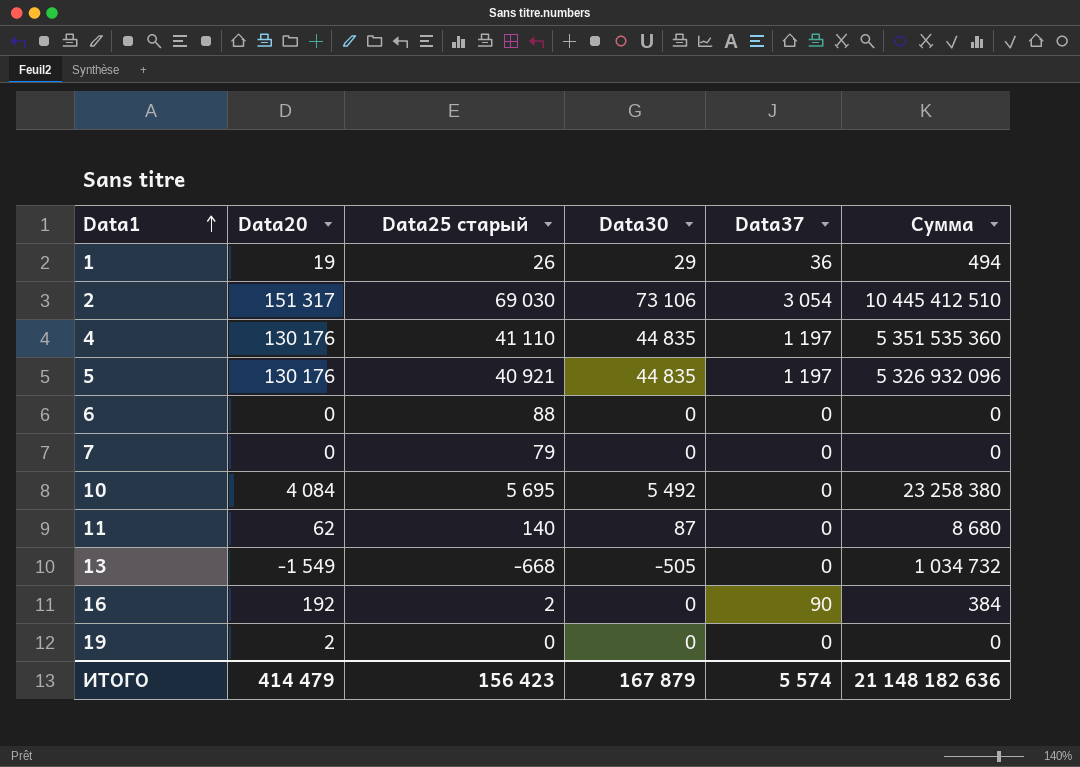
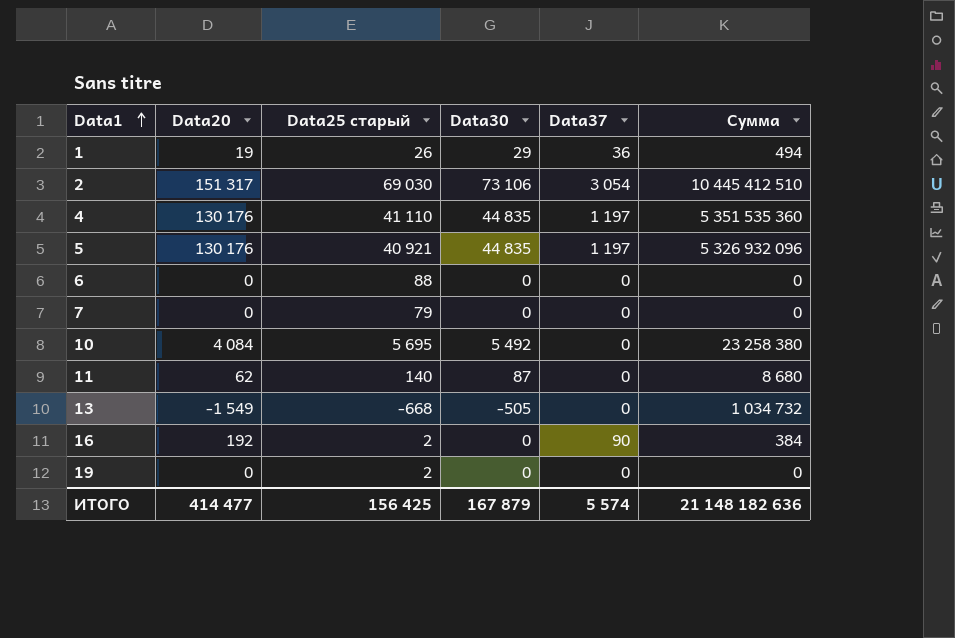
19 | Data20: 2 -> 0
19 | Data25 старый: 0 -> 2
ИТОГО | Data20: 414 479 -> 414 477
ИТОГО | Data25 старый: 156 423 -> 156 425

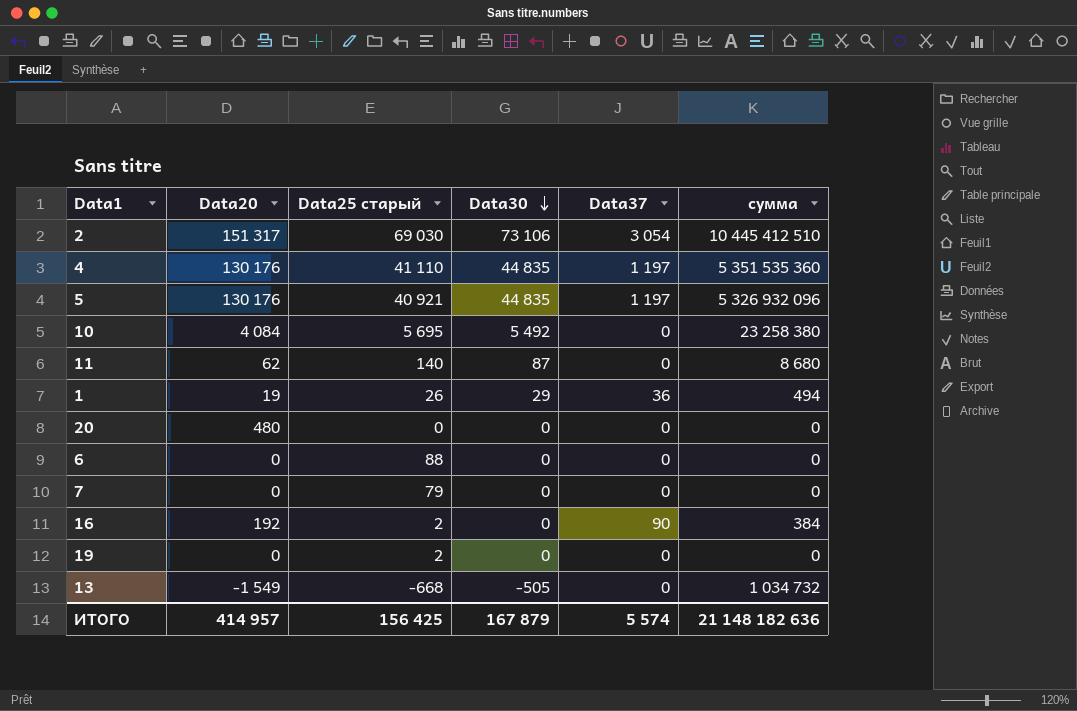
row order: Data1 ascending -> Data30 descending
column name: Сумма -> сумма
row 20: none -> 480 | 0 | 0 | 0 | 0
ИТОГО | Data20: 414 477 -> 414 957

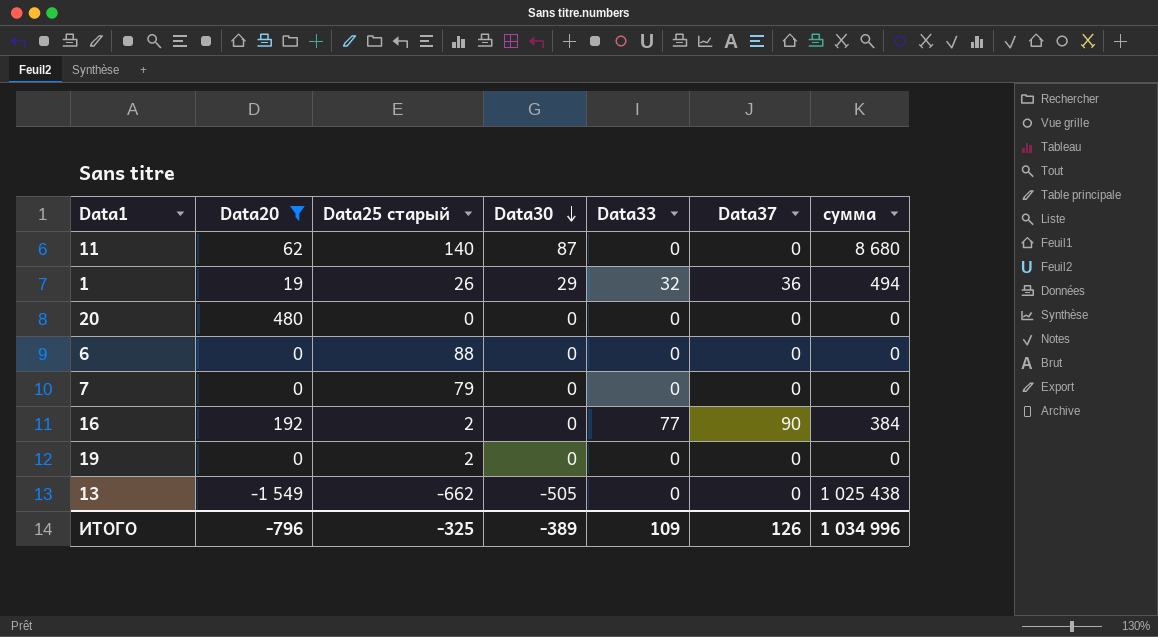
filter: none -> Data20 <= 480
column Data33 | position: none -> 5
13 | Data25 старый: -668 -> -662
13 | сумма: 1 034 732 -> 1 025 438
ИТОГО | Data20: 414 957 -> -796
ИТОГО | Data25 старый: 156 425 -> -325
ИТОГО | Data30: 167 879 -> -389
ИТОГО | Data37: 5 574 -> 126
ИТОГО | сумма: 21 148 182 636 -> 1 034 996

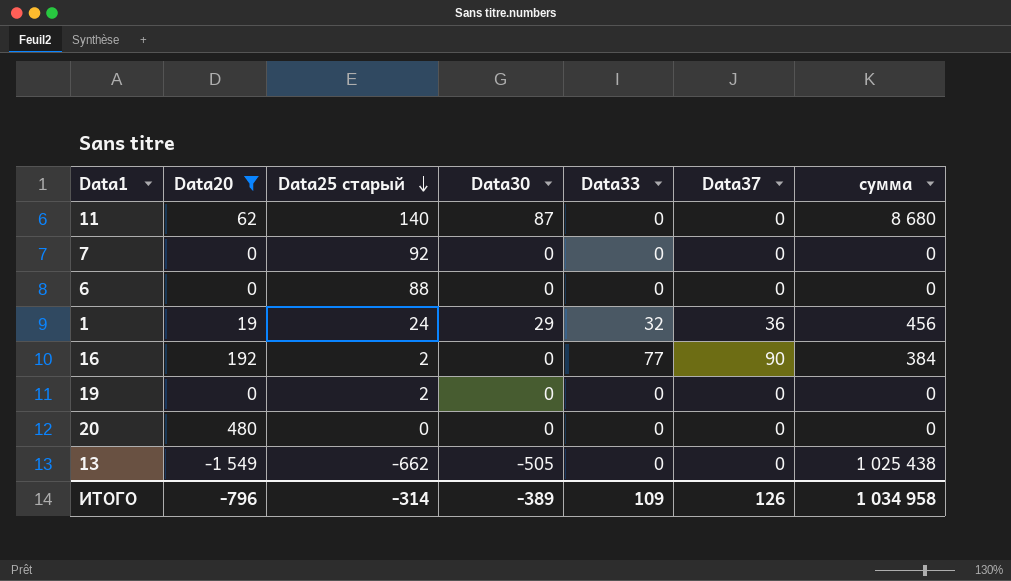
row order: Data30 descending -> Data25 старый descending
7 | Data25 старый: 79 -> 92
1 | Data25 старый: 26 -> 24
1 | сумма: 494 -> 456
ИТОГО | Data25 старый: -325 -> -314
ИТОГО | сумма: 1 034 996 -> 1 034 958

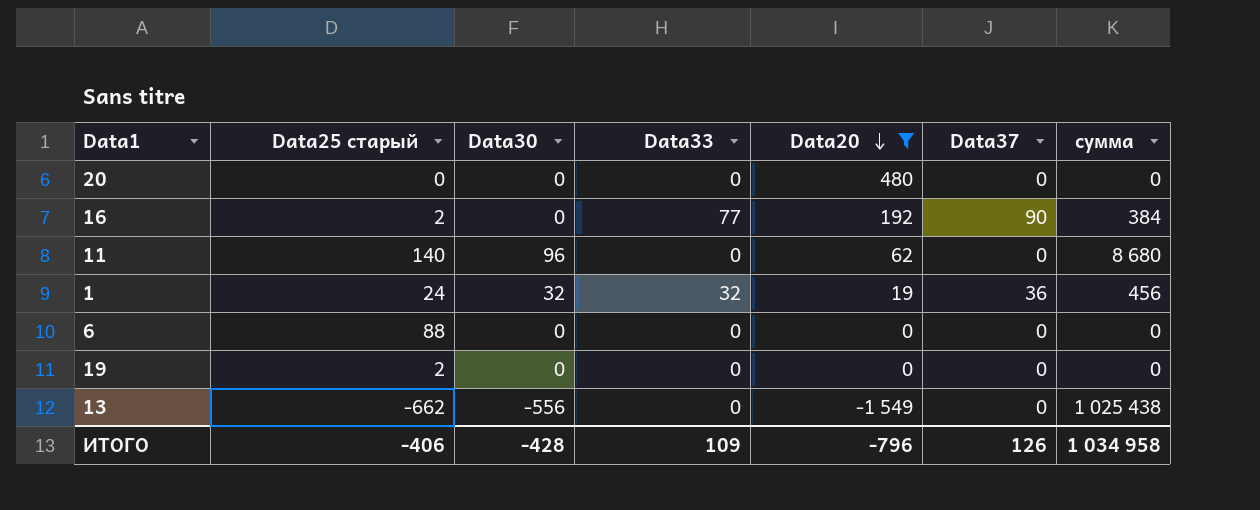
row order: Data25 старый descending -> Data20 descending
column Data20 | position: 2 -> 5
row 7: 0 | 92 | 0 | 0 | 0 | 0 -> none
11 | Data30: 87 -> 96
1 | Data30: 29 -> 32
13 | Data30: -505 -> -556
ИТОГО | Data25 старый: -314 -> -406
ИТОГО | Data30: -389 -> -428

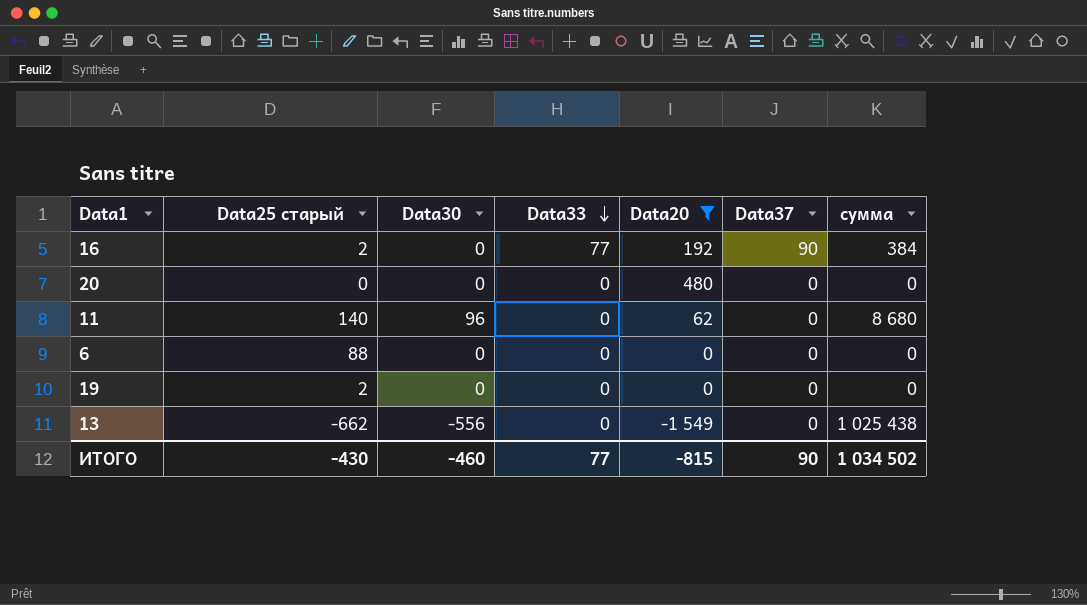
row order: Data20 descending -> Data33 descending
row 1: 24 | 32 | 32 | 19 | 36 | 456 -> none
ИТОГО | Data25 старый: -406 -> -430
ИТОГО | Data30: -428 -> -460
ИТОГО | Data33: 109 -> 77
ИТОГО | Data20: -796 -> -815
ИТОГО | Data37: 126 -> 90
ИТОГО | сумма: 1 034 958 -> 1 034 502

